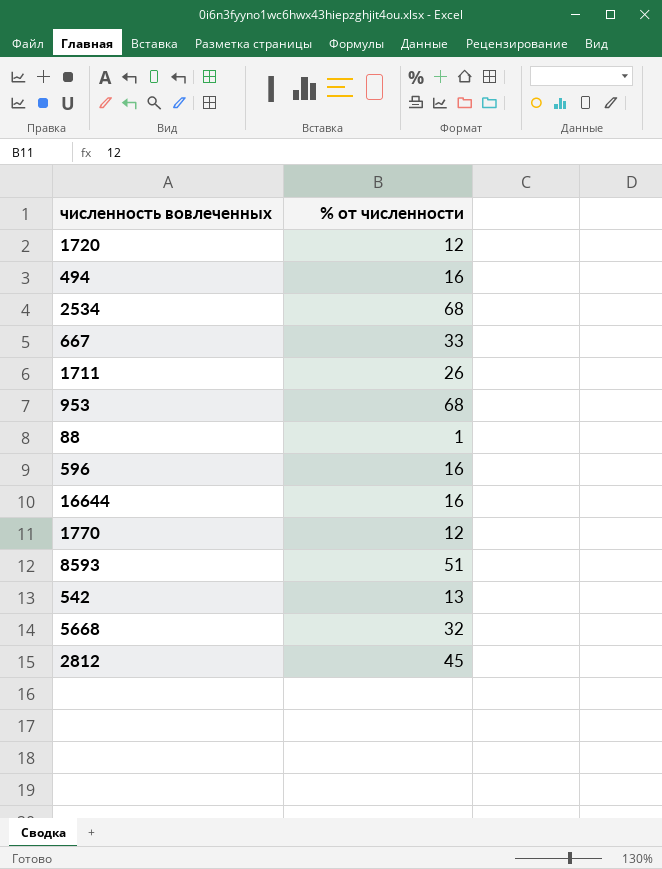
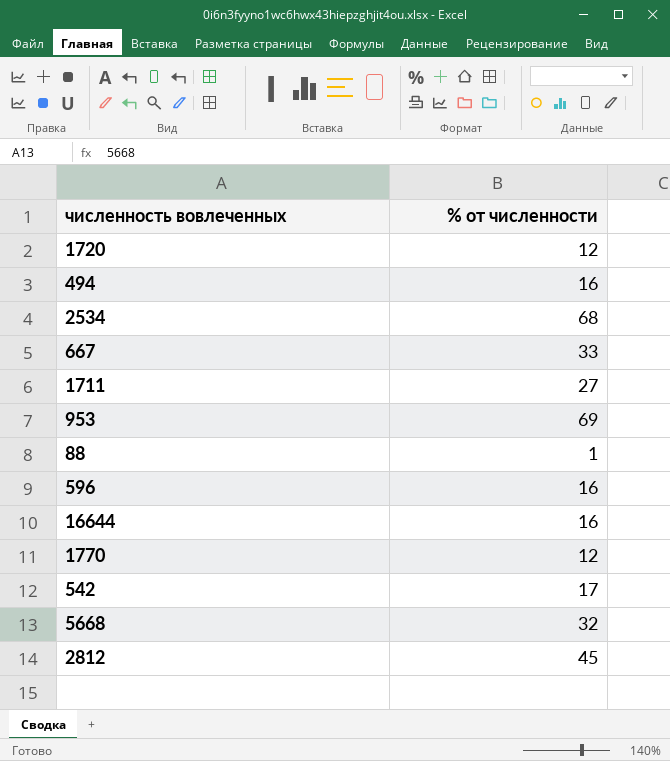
row 8593: 51 -> none
1711 | % от численности: 26 -> 27
953 | % от численности: 68 -> 69
542 | % от численности: 13 -> 17

